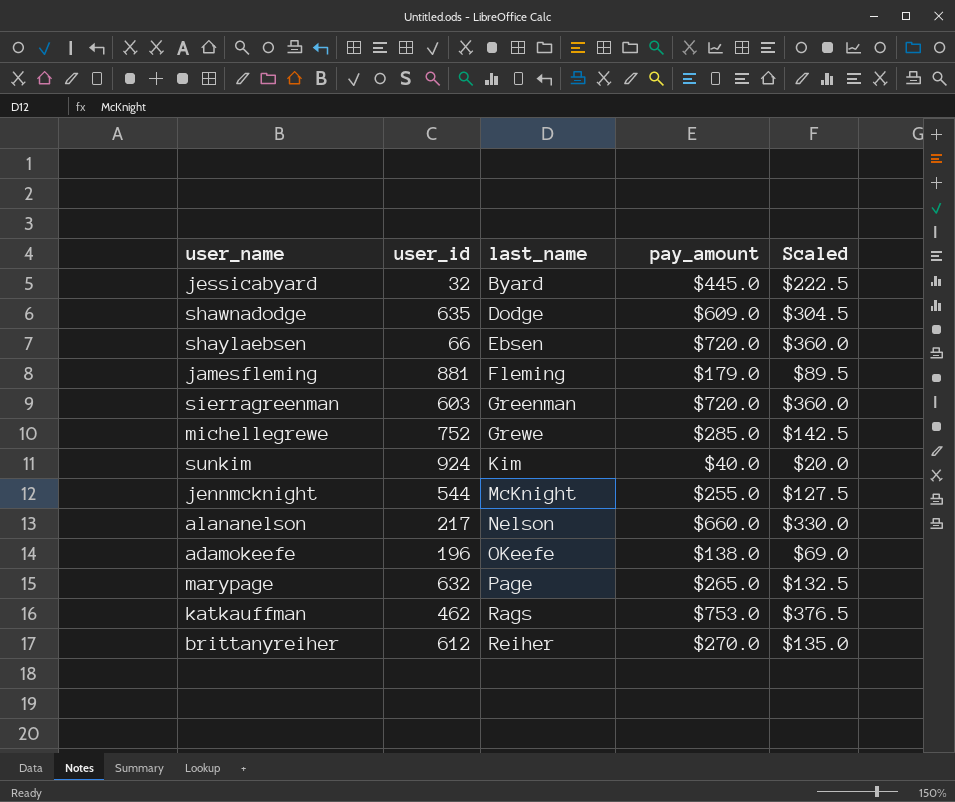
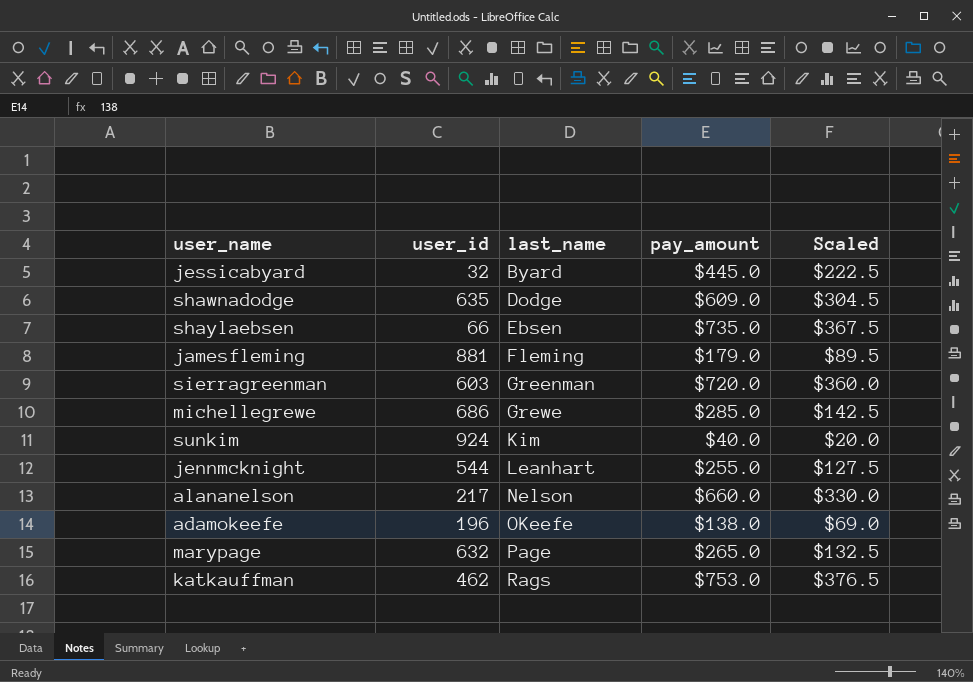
row brittanyreiher: 612 | Reiher | $270.0 | $135.0 -> none
shaylaebsen | pay_amount: $720.0 -> $735.0
shaylaebsen | Scaled: $360.0 -> $367.5
michellegrewe | user_id: 752 -> 686
jennmcknight | last_name: McKnight -> Leanhart

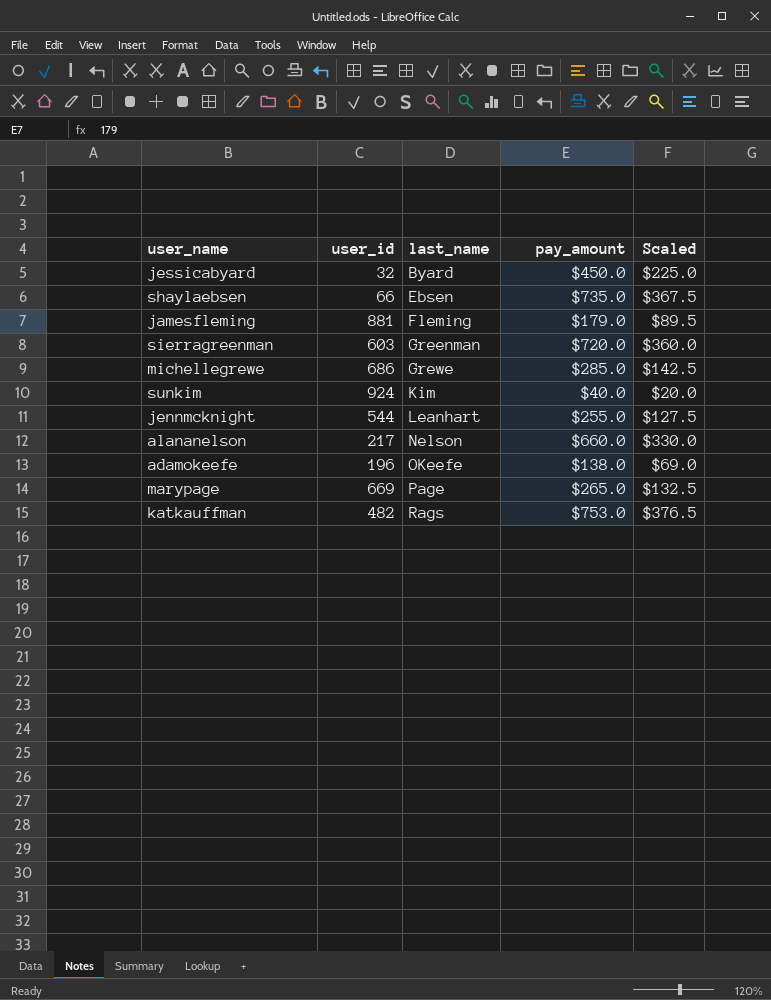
row shawnadodge: 635 | Dodge | $609.0 | $304.5 -> none
jessicabyard | pay_amount: $445.0 -> $450.0
jessicabyard | Scaled: $222.5 -> $225.0
marypage | user_id: 632 -> 669
katkauffman | user_id: 462 -> 482

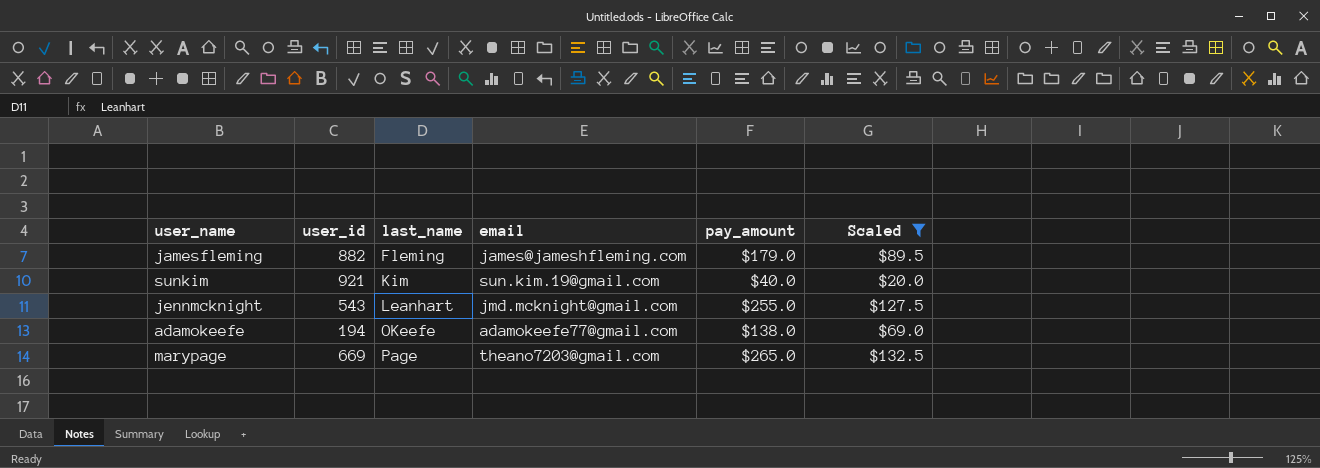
filter: none -> Scaled <= $132.5
column email | position: none -> 4
jamesfleming | user_id: 881 -> 882
sunkim | user_id: 924 -> 921
jennmcknight | user_id: 544 -> 543
adamokeefe | user_id: 196 -> 194

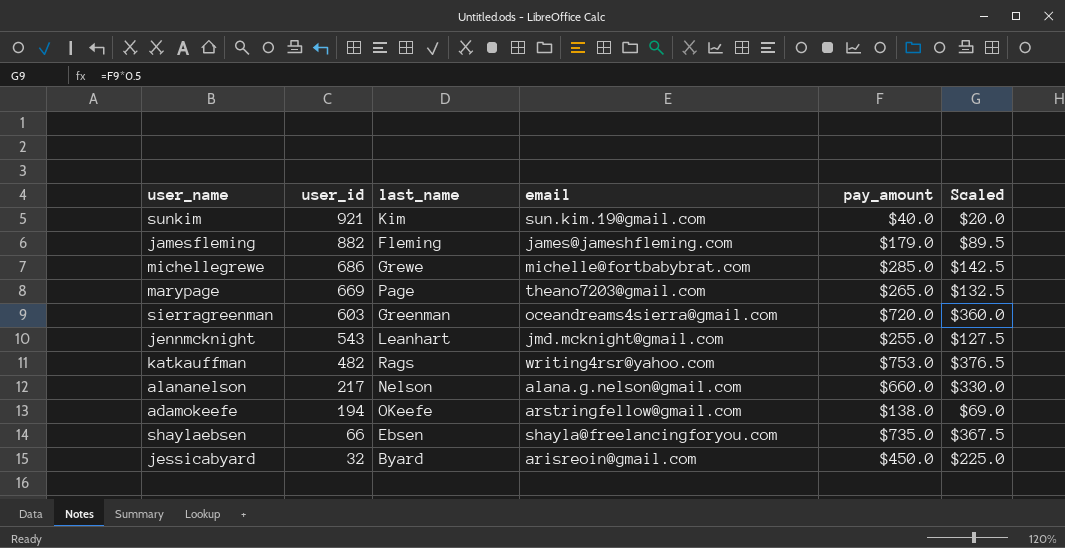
filter: Scaled <= $132.5 -> none
row order: last_name ascending -> user_id descending
adamokeefe | email: adamokeefe77@gmail.com -> arstringfellow@gmail.com

